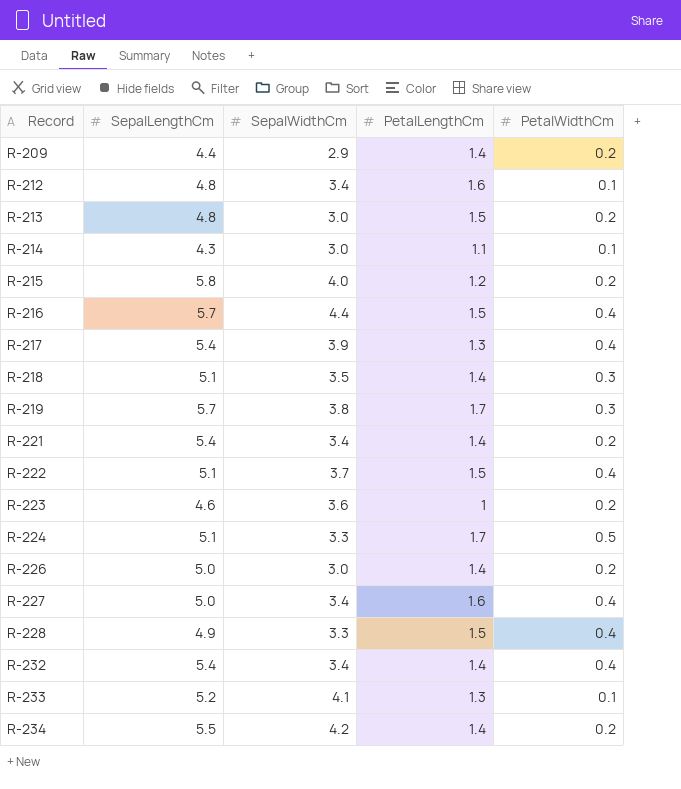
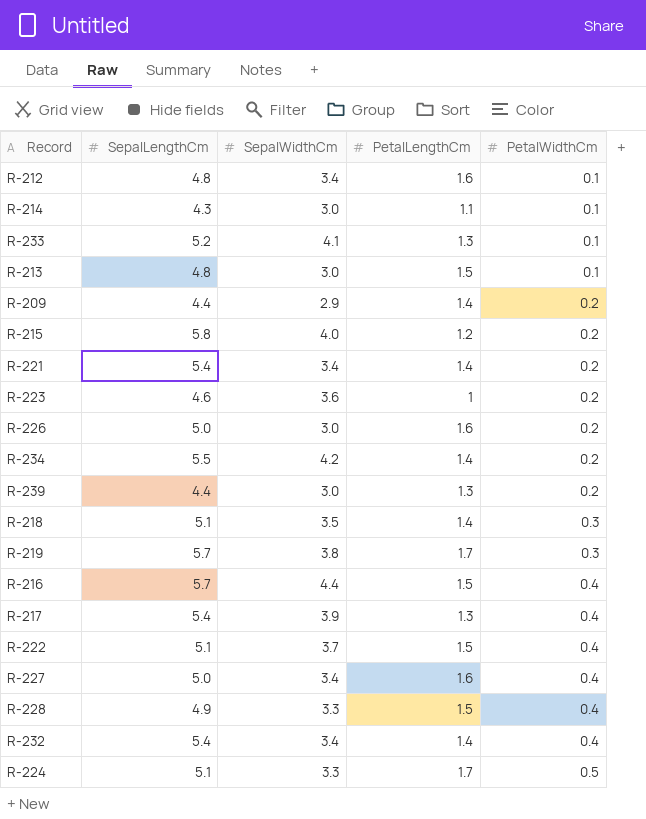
row order: Record ascending -> PetalWidthCm ascending
R-213 | PetalWidthCm: 0.2 -> 0.1
R-226 | PetalLengthCm: 1.4 -> 1.6
row R-239: none -> 4.4 | 3.0 | 1.3 | 0.2

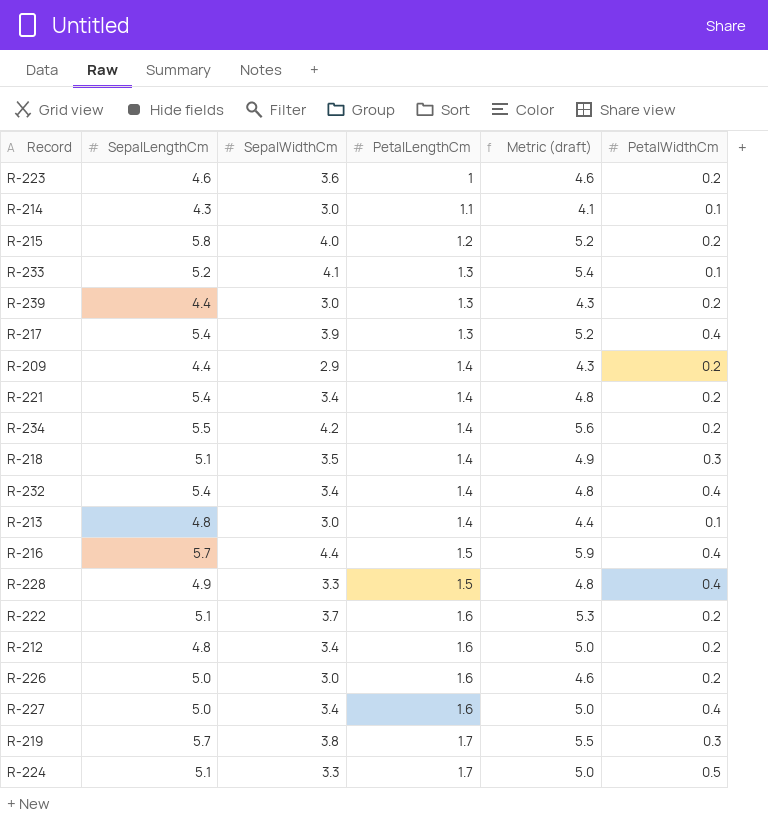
row order: PetalWidthCm ascending -> PetalLengthCm ascending
column Metric (draft) | formula: none -> [SepalWidthCm] + [PetalLengthCm]
R-213 | PetalLengthCm: 1.5 -> 1.4
R-222 | PetalLengthCm: 1.5 -> 1.6
R-222 | PetalWidthCm: 0.4 -> 0.2
R-212 | PetalWidthCm: 0.1 -> 0.2

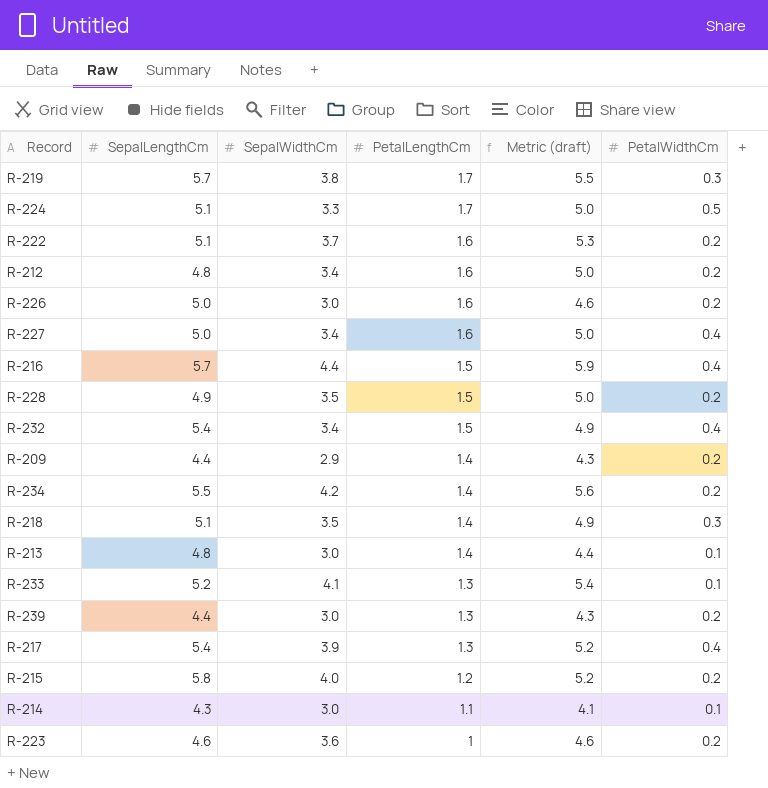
row order: PetalLengthCm ascending -> PetalLengthCm descending
row R-221: 5.4 | 3.4 | 1.4 | 4.8 | 0.2 -> none
R-228 | SepalWidthCm: 3.3 -> 3.5
R-228 | Metric (draft): 4.8 -> 5.0
R-228 | PetalWidthCm: 0.4 -> 0.2
R-232 | PetalLengthCm: 1.4 -> 1.5
R-232 | Metric (draft): 4.8 -> 4.9

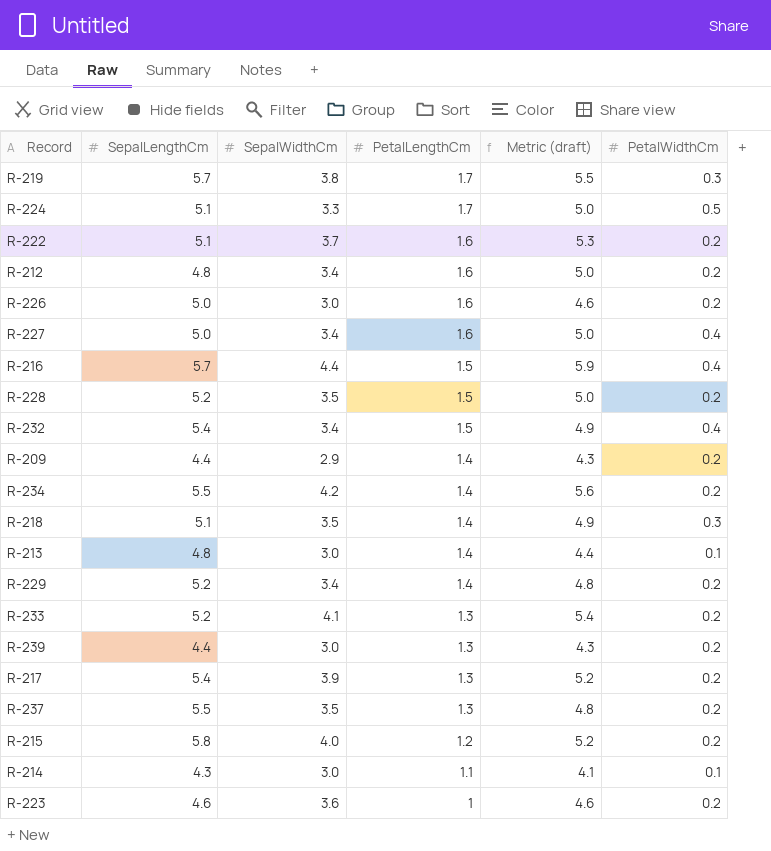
R-228 | SepalLengthCm: 4.9 -> 5.2
row R-229: none -> 5.2 | 3.4 | 1.4 | 4.8 | 0.2
R-233 | PetalWidthCm: 0.1 -> 0.2
R-217 | PetalWidthCm: 0.4 -> 0.2
row R-237: none -> 5.5 | 3.5 | 1.3 | 4.8 | 0.2

